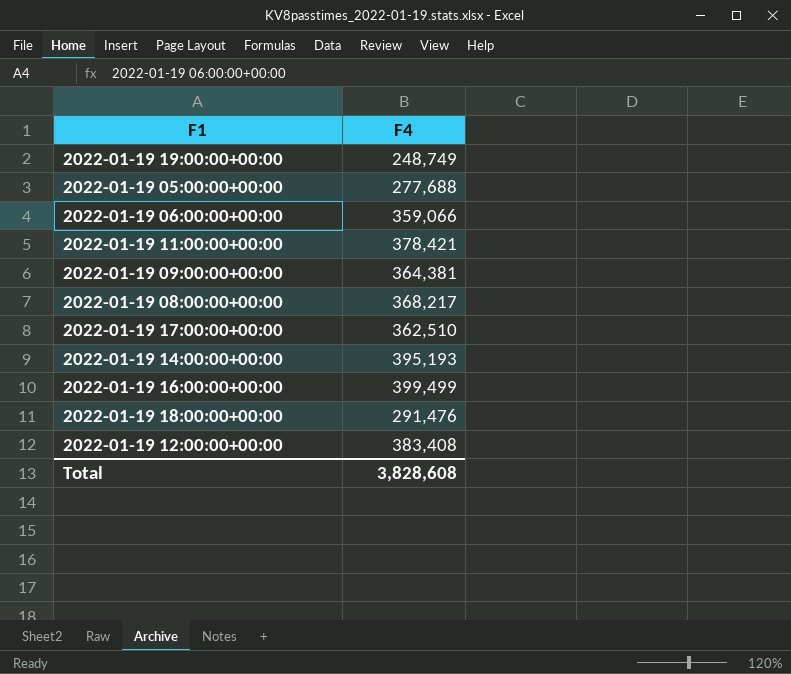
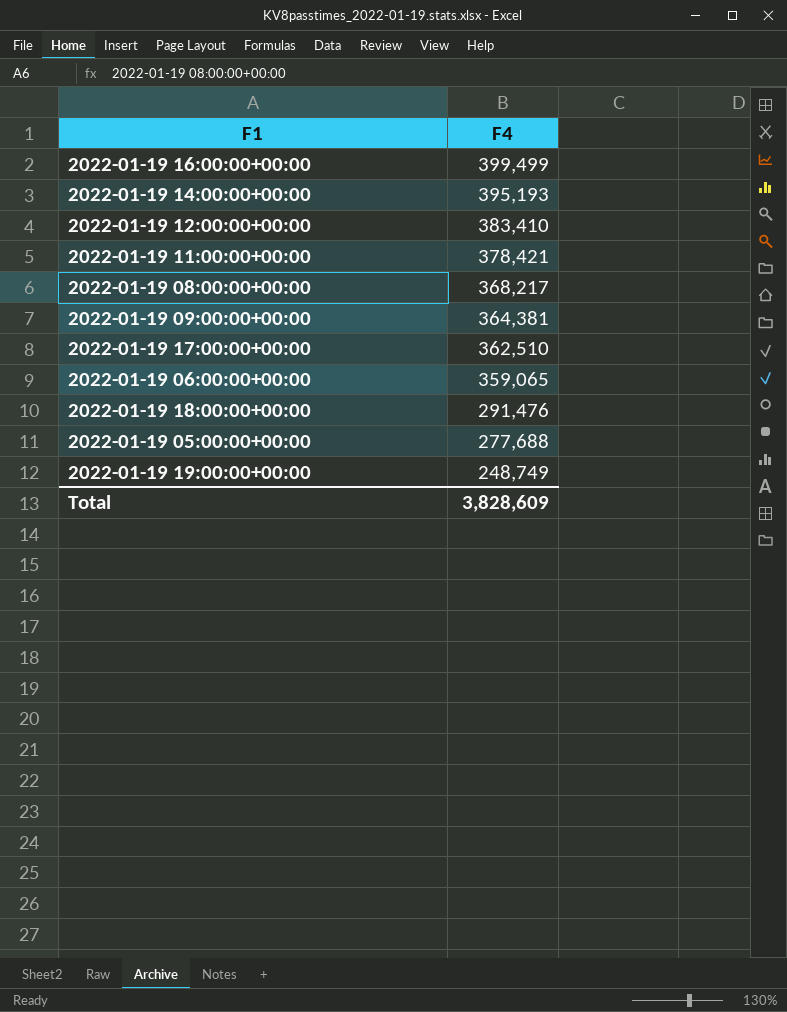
row order: none -> F4 descending
2022-01-19 12:00:00+00:00 | F4: 383,408 -> 383,410
2022-01-19 06:00:00+00:00 | F4: 359,066 -> 359,065
Total | F4: 3,828,608 -> 3,828,609

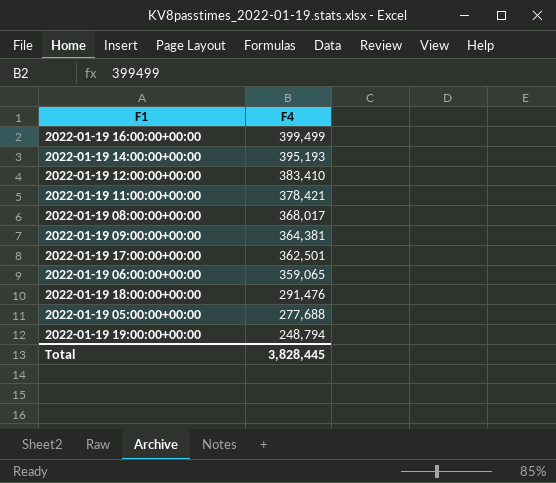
2022-01-19 08:00:00+00:00 | F4: 368,217 -> 368,017
2022-01-19 17:00:00+00:00 | F4: 362,510 -> 362,501
2022-01-19 19:00:00+00:00 | F4: 248,749 -> 248,794
Total | F4: 3,828,609 -> 3,828,445

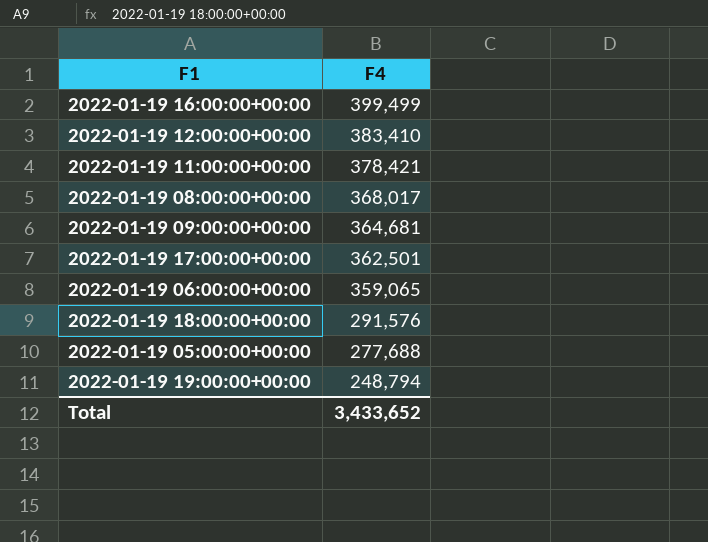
row 2022-01-19 14:00:00+00:00: 395,193 -> none
2022-01-19 09:00:00+00:00 | F4: 364,381 -> 364,681
2022-01-19 18:00:00+00:00 | F4: 291,476 -> 291,576
Total | F4: 3,828,445 -> 3,433,652

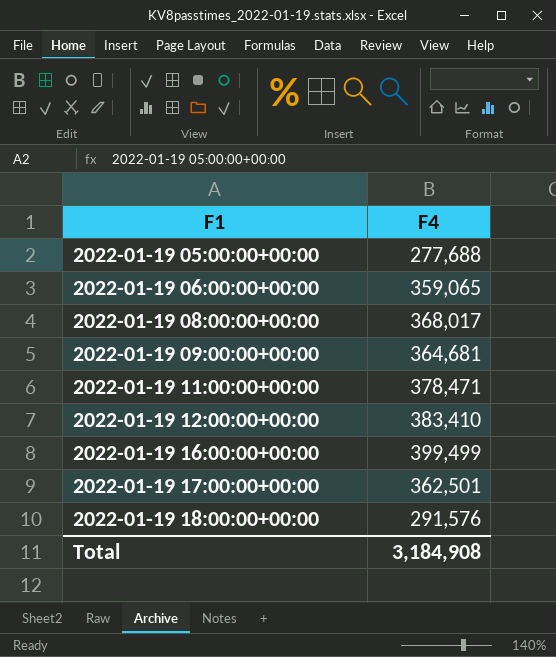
row order: F4 descending -> F1 ascending
row 2022-01-19 19:00:00+00:00: 248,794 -> none
2022-01-19 11:00:00+00:00 | F4: 378,421 -> 378,471
Total | F4: 3,433,652 -> 3,184,908

